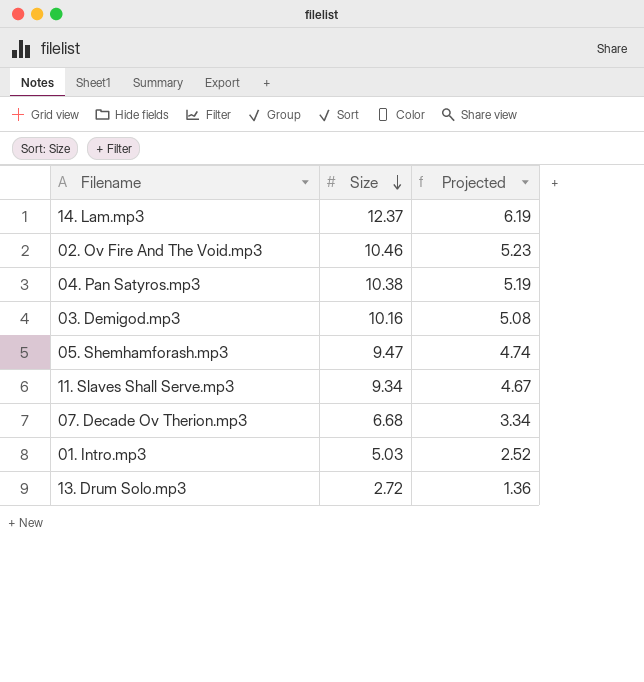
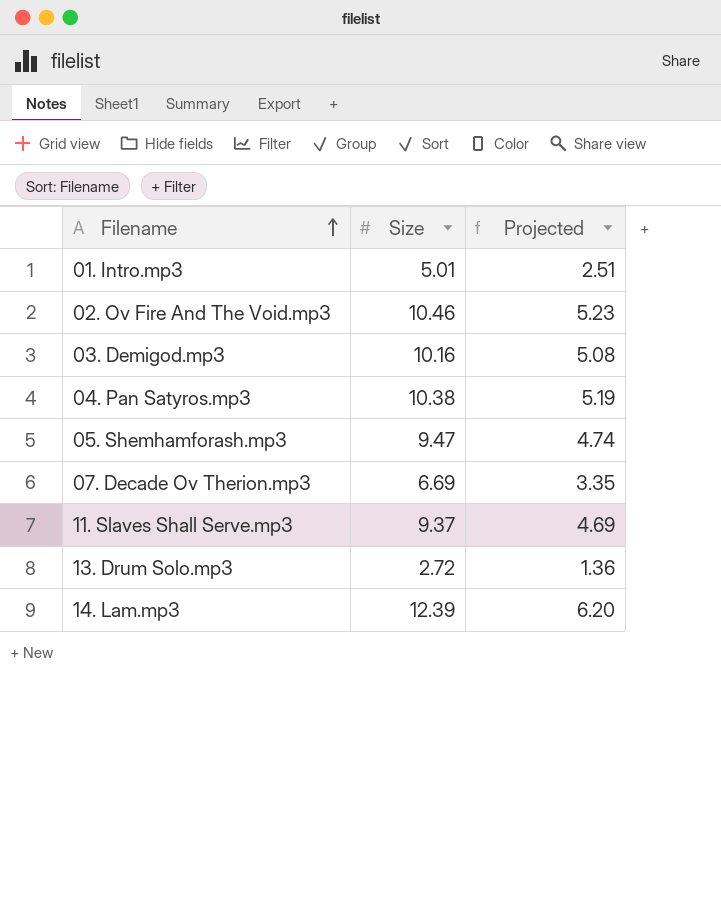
row order: Size descending -> Filename ascending
01. Intro.mp3 | Size: 5.03 -> 5.01
01. Intro.mp3 | Projected: 2.52 -> 2.51
07. Decade Ov Therion.mp3 | Size: 6.68 -> 6.69
07. Decade Ov Therion.mp3 | Projected: 3.34 -> 3.35
11. Slaves Shall Serve.mp3 | Size: 9.34 -> 9.37
11. Slaves Shall Serve.mp3 | Projected: 4.67 -> 4.69
14. Lam.mp3 | Size: 12.37 -> 12.39
14. Lam.mp3 | Projected: 6.19 -> 6.20

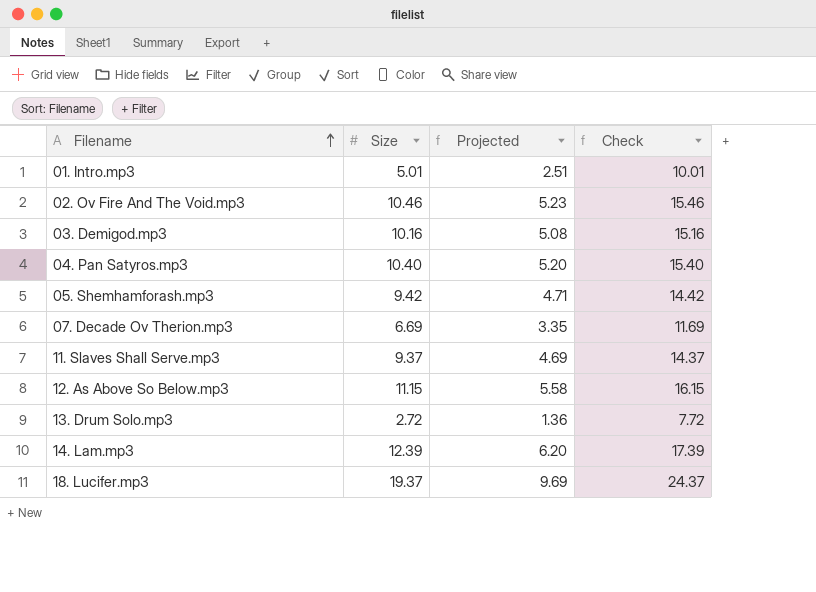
column Check | formula: none -> [Size] + 5
04. Pan Satyros.mp3 | Size: 10.38 -> 10.40
04. Pan Satyros.mp3 | Projected: 5.19 -> 5.20
05. Shemhamforash.mp3 | Size: 9.47 -> 9.42
05. Shemhamforash.mp3 | Projected: 4.74 -> 4.71
row 12. As Above So Below.mp3: none -> 11.15 | 5.58 | 16.15
row 18. Lucifer.mp3: none -> 19.37 | 9.69 | 24.37

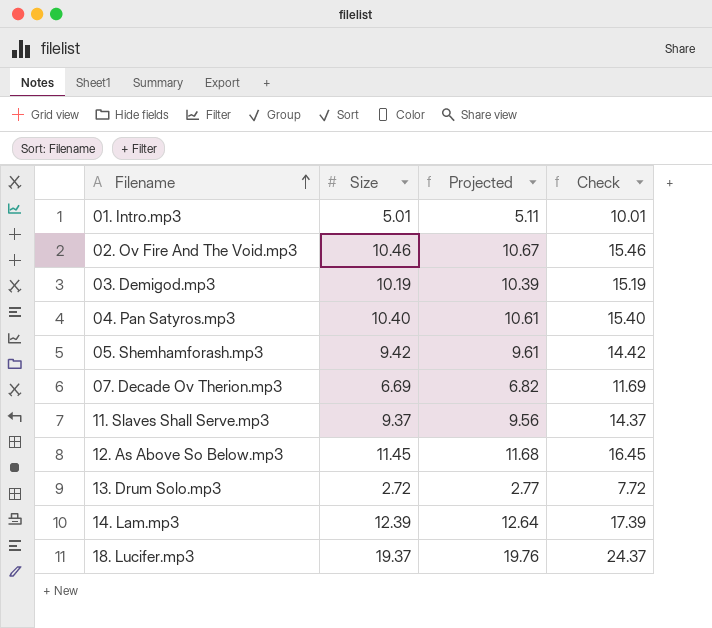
column Projected | formula: [Size] * 0.5 -> [Size] * 1.02
03. Demigod.mp3 | Size: 10.16 -> 10.19
03. Demigod.mp3 | Check: 15.16 -> 15.19
12. As Above So Below.mp3 | Size: 11.15 -> 11.45
12. As Above So Below.mp3 | Check: 16.15 -> 16.45

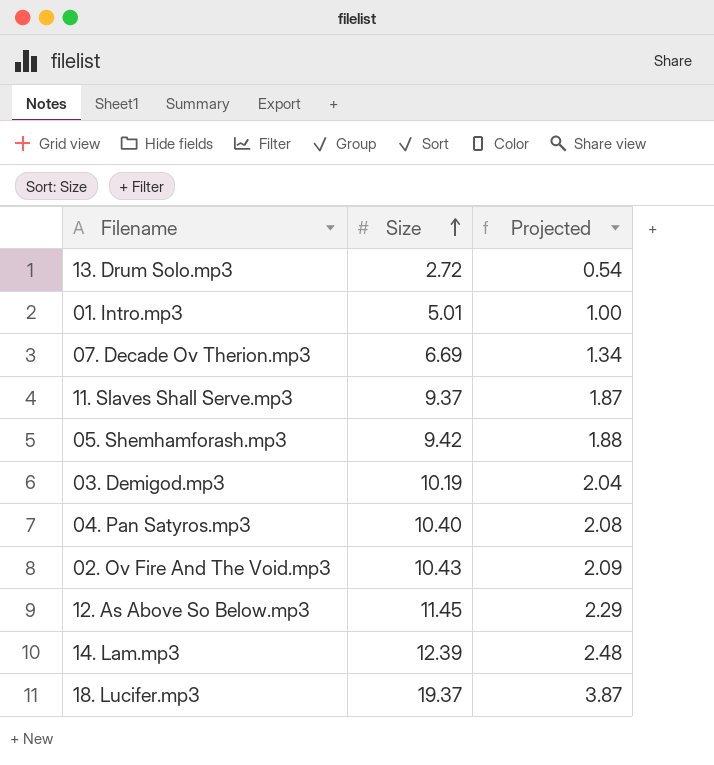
row order: Filename ascending -> Size ascending
column Check | formula: [Size] + 5 -> none
column Projected | formula: [Size] * 1.02 -> [Size] * 0.2
02. Ov Fire And The Void.mp3 | Size: 10.46 -> 10.43

